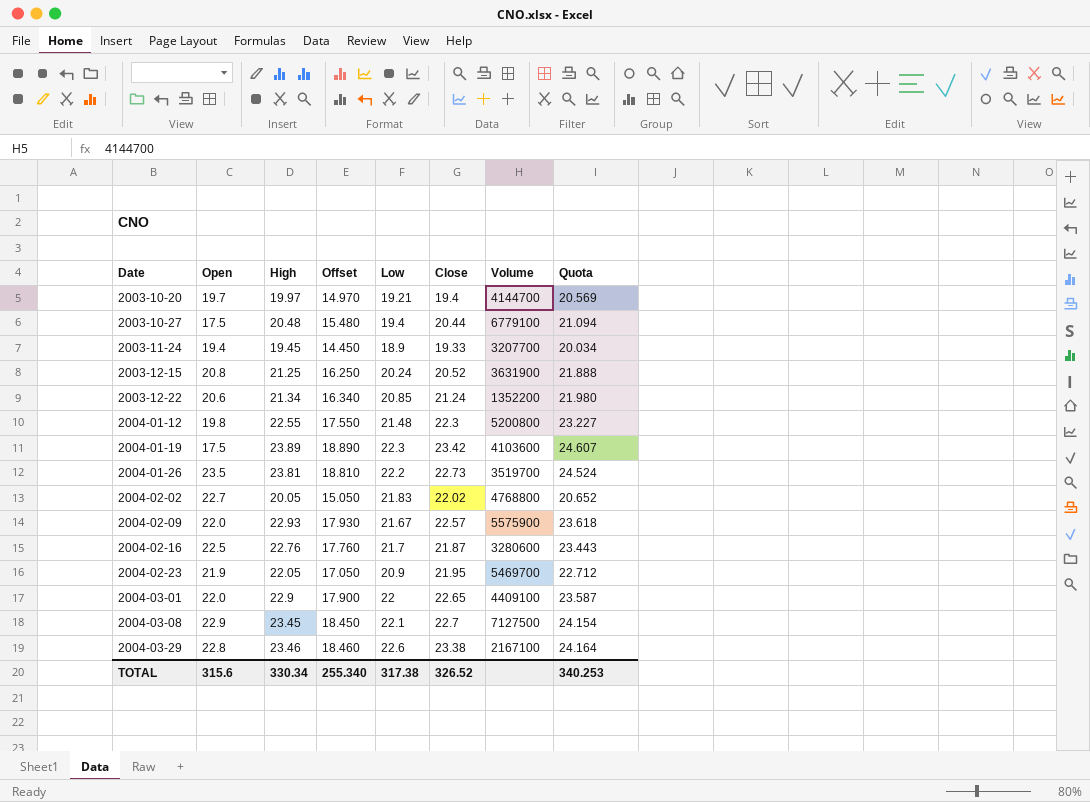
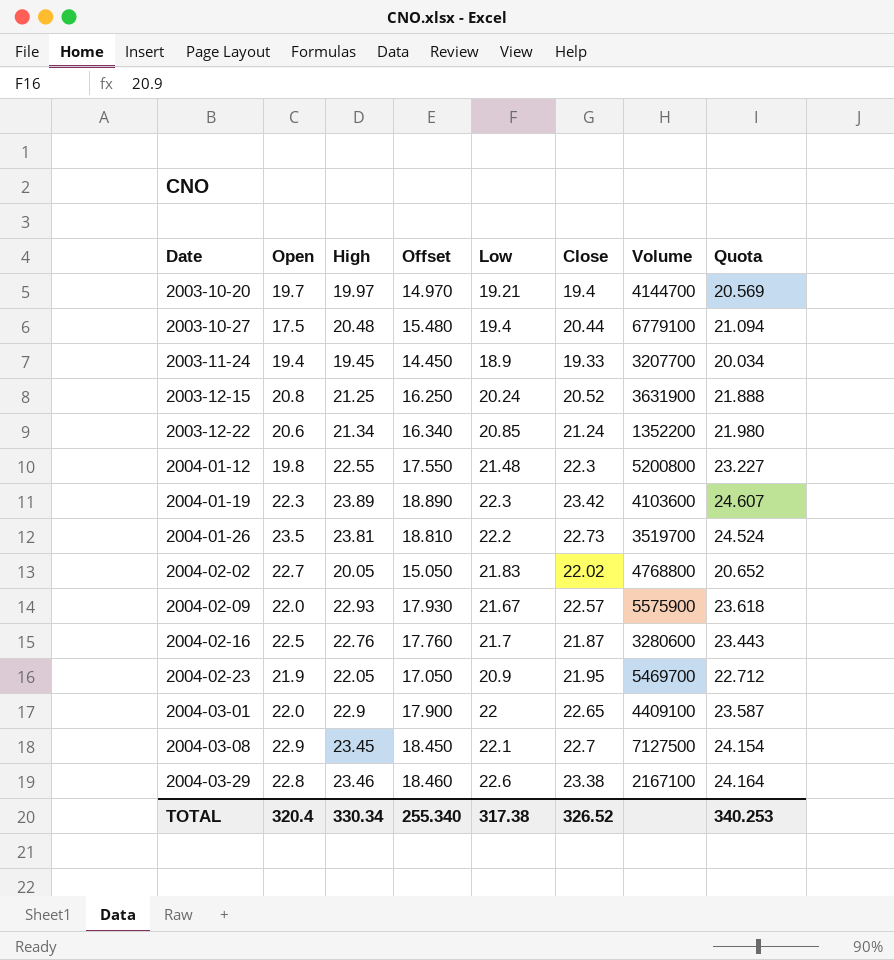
2004-01-19 | Open: 17.5 -> 22.3
TOTAL | Open: 315.6 -> 320.4

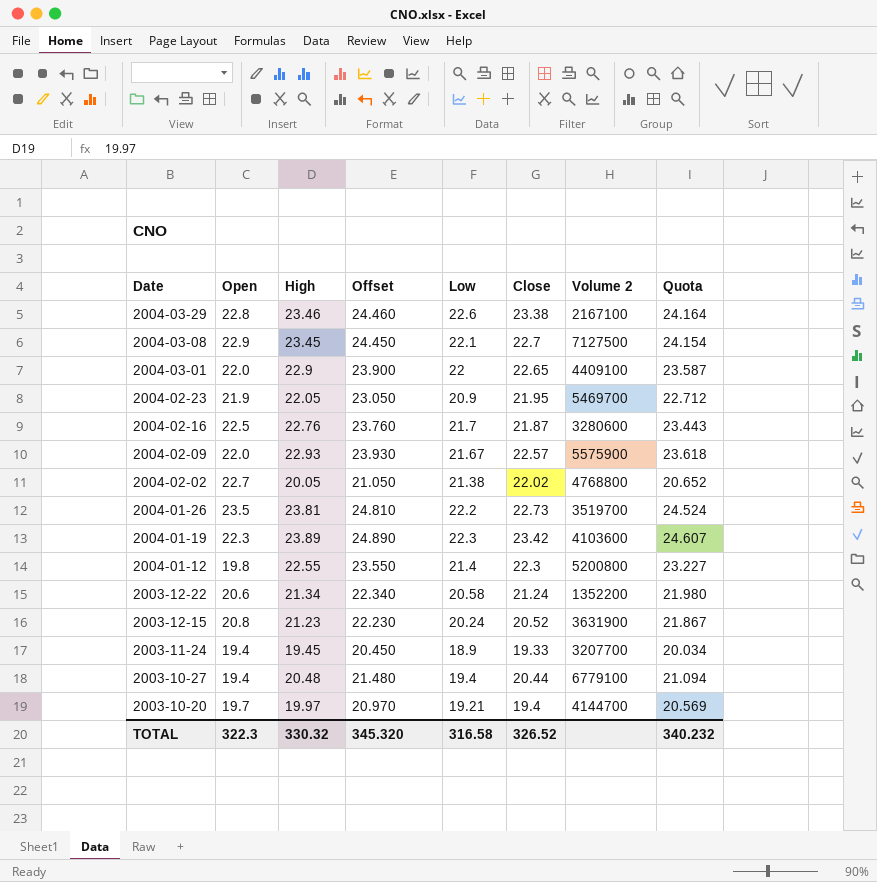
row order: Date ascending -> Date descending
column Offset | formula: [High] - 5 -> [High] + 1
column name: Volume -> Volume 2
2004-02-02 | Low: 21.83 -> 21.38
2004-01-12 | Low: 21.48 -> 21.4
2003-12-22 | Low: 20.85 -> 20.58
2003-12-15 | High: 21.25 -> 21.23
2003-12-15 | Quota: 21.888 -> 21.867
2003-10-27 | Open: 17.5 -> 19.4
TOTAL | Open: 320.4 -> 322.3
TOTAL | High: 330.34 -> 330.32
TOTAL | Offset: 255.340 -> 345.320
TOTAL | Low: 317.38 -> 316.58
TOTAL | Quota: 340.253 -> 340.232

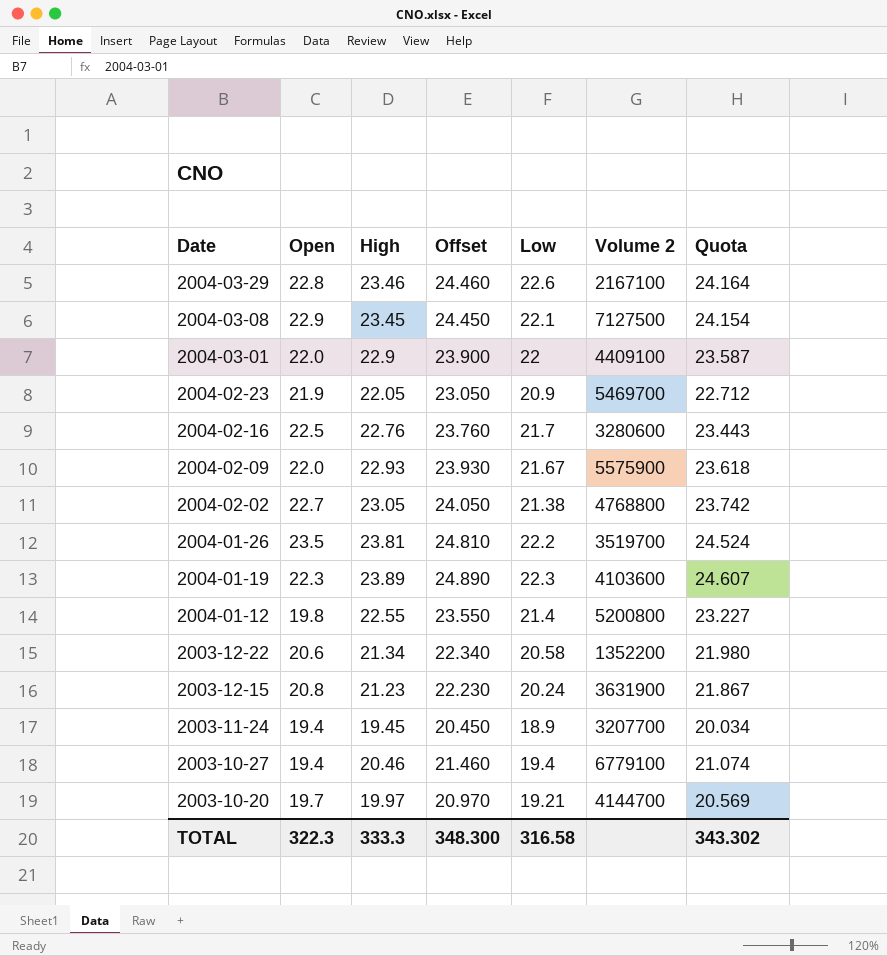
column Close | position: 6 -> none
2004-02-02 | High: 20.05 -> 23.05
2004-02-02 | Offset: 21.050 -> 24.050
2004-02-02 | Quota: 20.652 -> 23.742
2003-10-27 | High: 20.48 -> 20.46
2003-10-27 | Offset: 21.480 -> 21.460
2003-10-27 | Quota: 21.094 -> 21.074
TOTAL | High: 330.32 -> 333.3
TOTAL | Offset: 345.320 -> 348.300
TOTAL | Quota: 340.232 -> 343.302

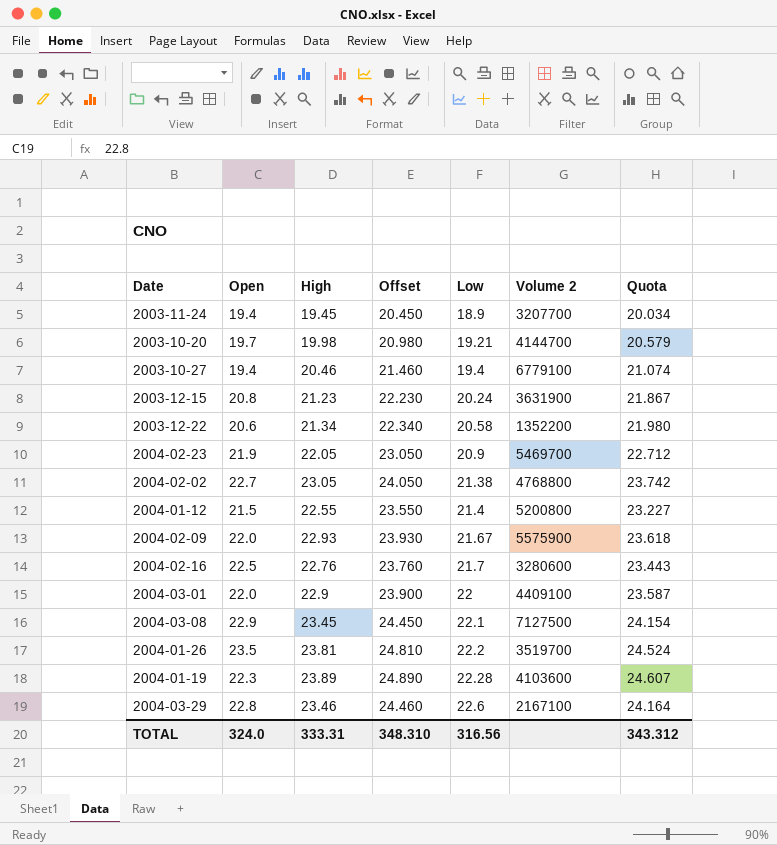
row order: Date descending -> Low ascending
2003-10-20 | High: 19.97 -> 19.98
2003-10-20 | Offset: 20.970 -> 20.980
2003-10-20 | Quota: 20.569 -> 20.579
2004-01-12 | Open: 19.8 -> 21.5
2004-01-19 | Low: 22.3 -> 22.28
TOTAL | Open: 322.3 -> 324.0
TOTAL | High: 333.3 -> 333.31
TOTAL | Offset: 348.300 -> 348.310
TOTAL | Low: 316.58 -> 316.56
TOTAL | Quota: 343.302 -> 343.312

